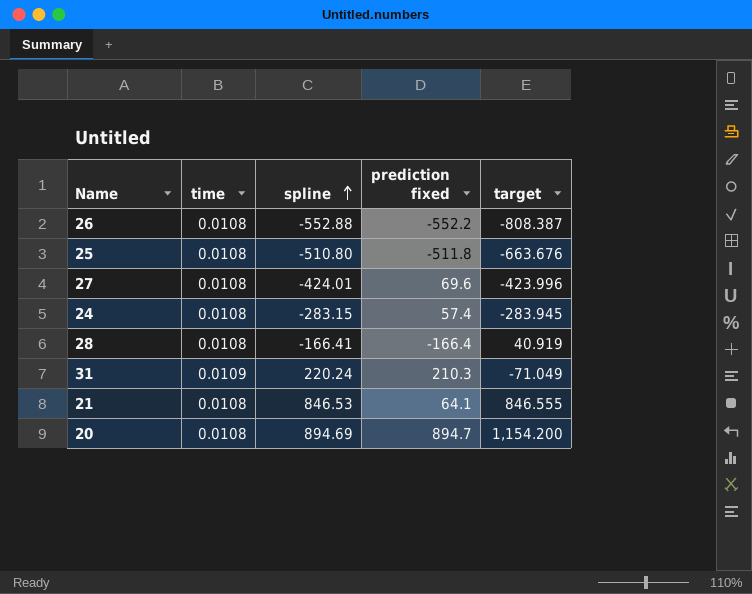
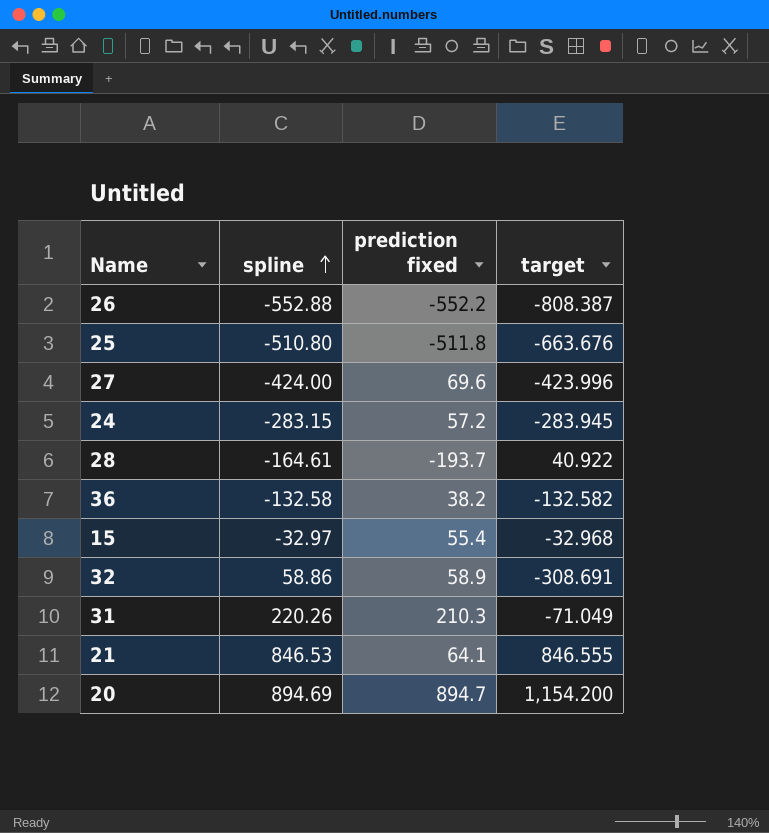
column time | position: 2 -> none
27 | spline: -424.01 -> -424.00
24 | prediction fixed: 57.4 -> 57.2
28 | spline: -166.41 -> -164.61
28 | prediction fixed: -166.4 -> -193.7
28 | target: 40.919 -> 40.922
row 36: none -> -132.58 | 38.2 | -132.582
row 15: none -> -32.97 | 55.4 | -32.968
row 32: none -> 58.86 | 58.9 | -308.691
31 | spline: 220.24 -> 220.26

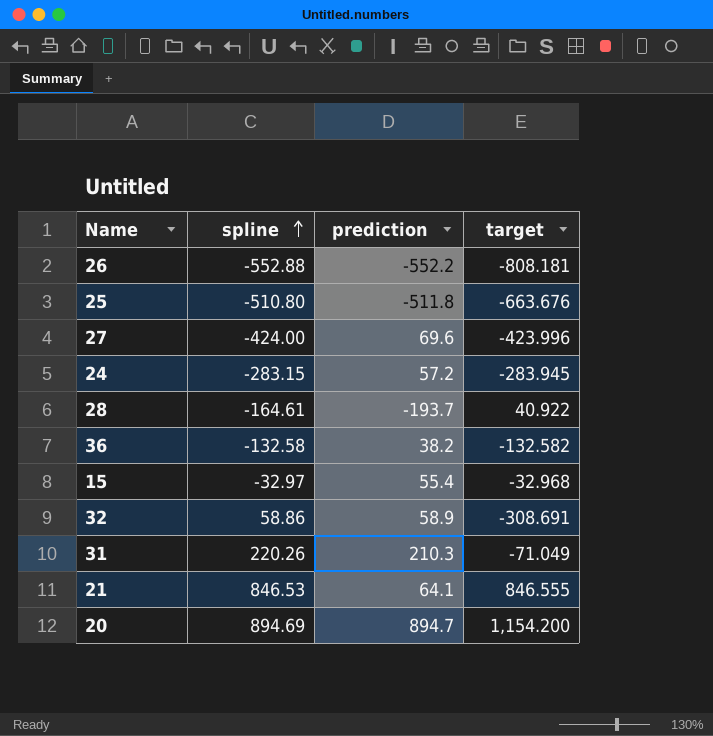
column name: prediction fixed -> prediction
26 | target: -808.387 -> -808.181

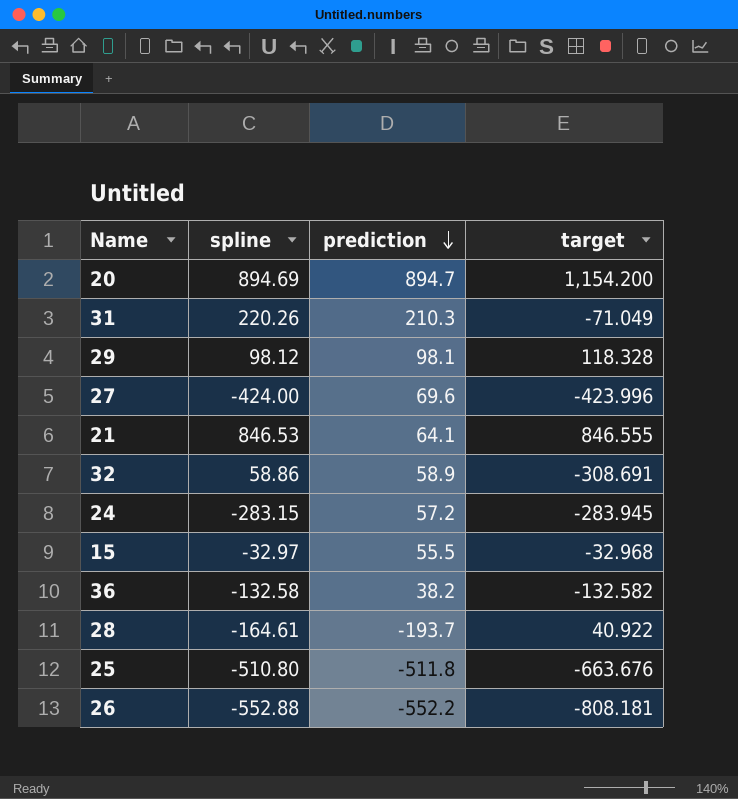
row order: spline ascending -> prediction descending
row 29: none -> 98.12 | 98.1 | 118.328
15 | prediction: 55.4 -> 55.5

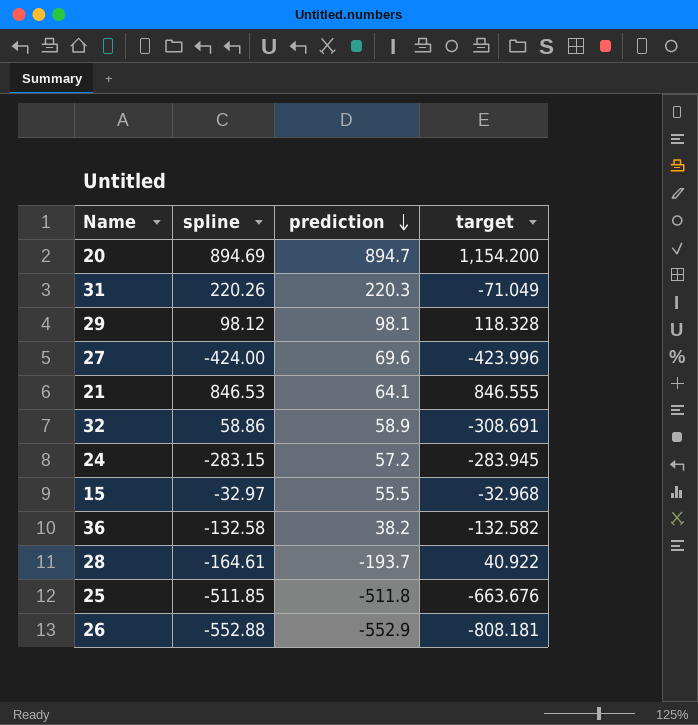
31 | prediction: 210.3 -> 220.3
25 | spline: -510.80 -> -511.85
26 | prediction: -552.2 -> -552.9

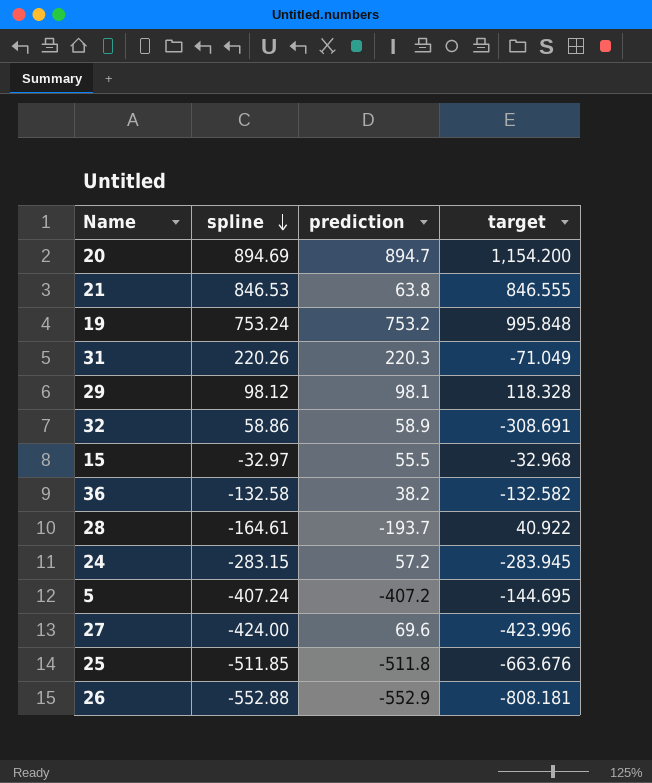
row order: prediction descending -> spline descending
21 | prediction: 64.1 -> 63.8
row 19: none -> 753.24 | 753.2 | 995.848
row 5: none -> -407.24 | -407.2 | -144.695

